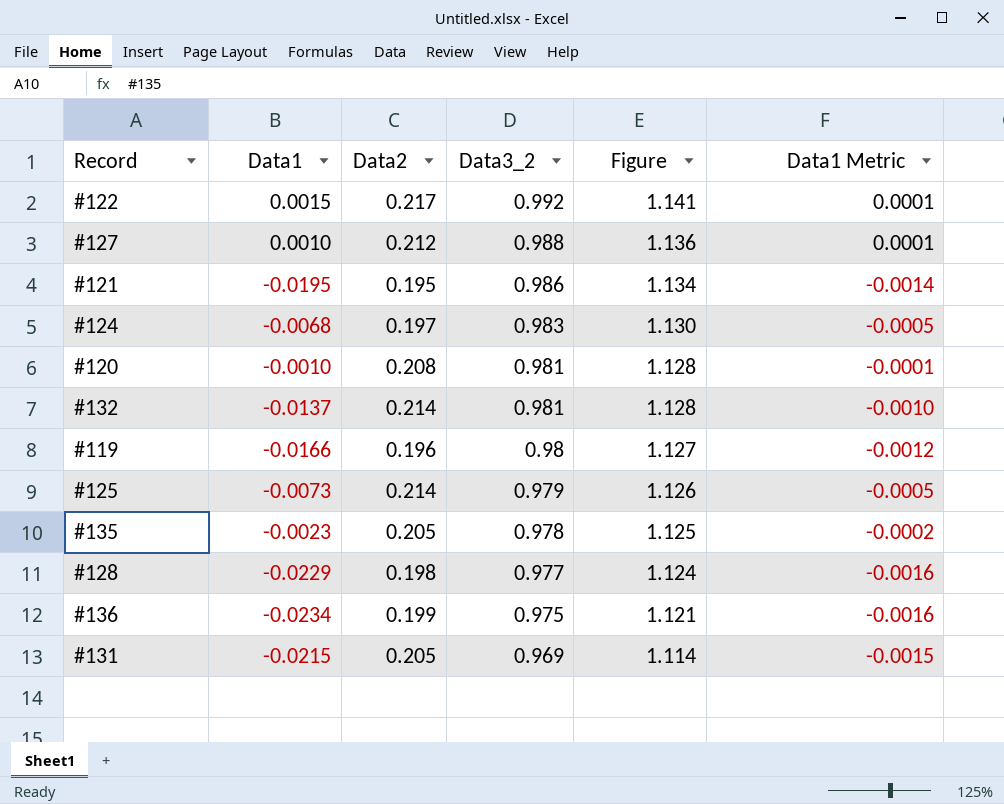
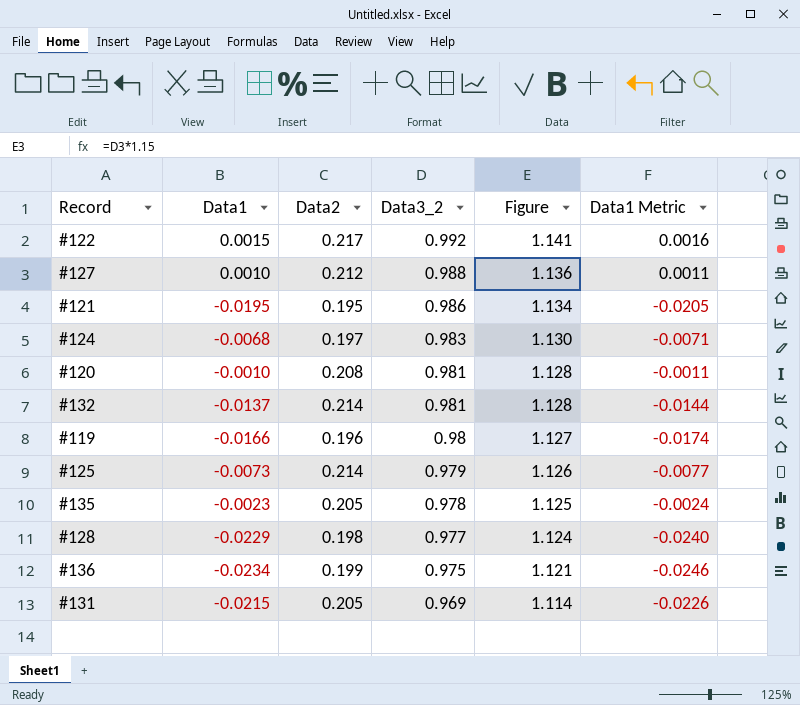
column Data1 Metric | formula: [Data1] * 0.07 -> [Data1] * 1.05

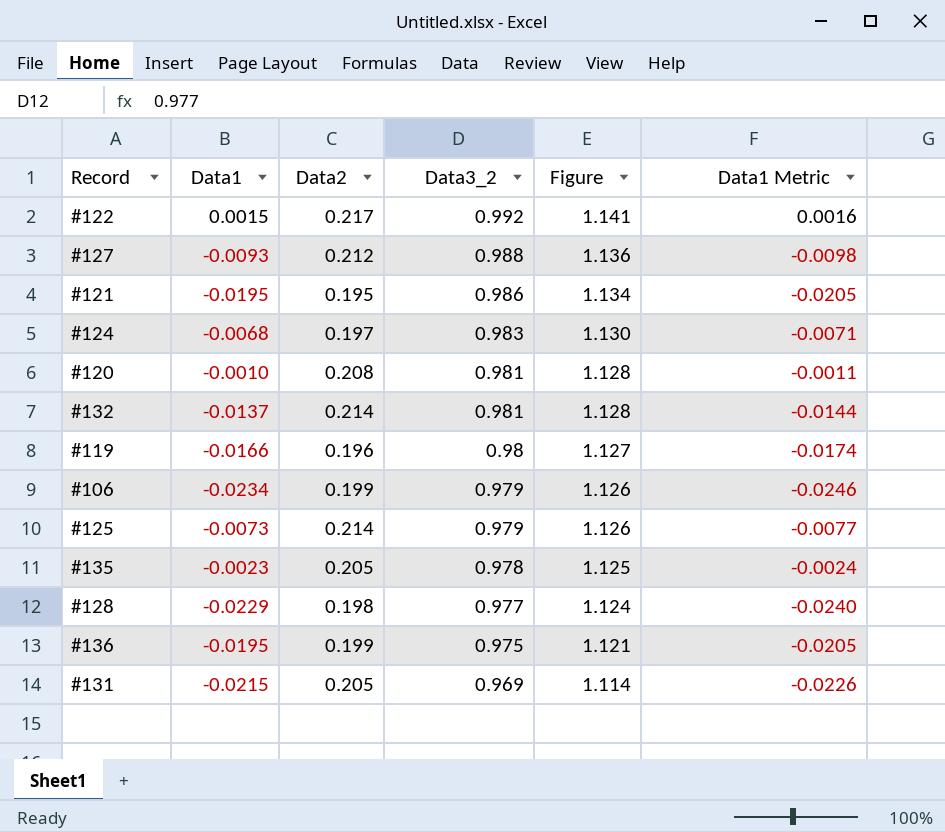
#127 | Data1: 0.0010 -> -0.0093
#127 | Data1 Metric: 0.0011 -> -0.0098
row #106: none -> -0.0234 | 0.199 | 0.979 | 1.126 | -0.0246
#136 | Data1: -0.0234 -> -0.0195
#136 | Data1 Metric: -0.0246 -> -0.0205

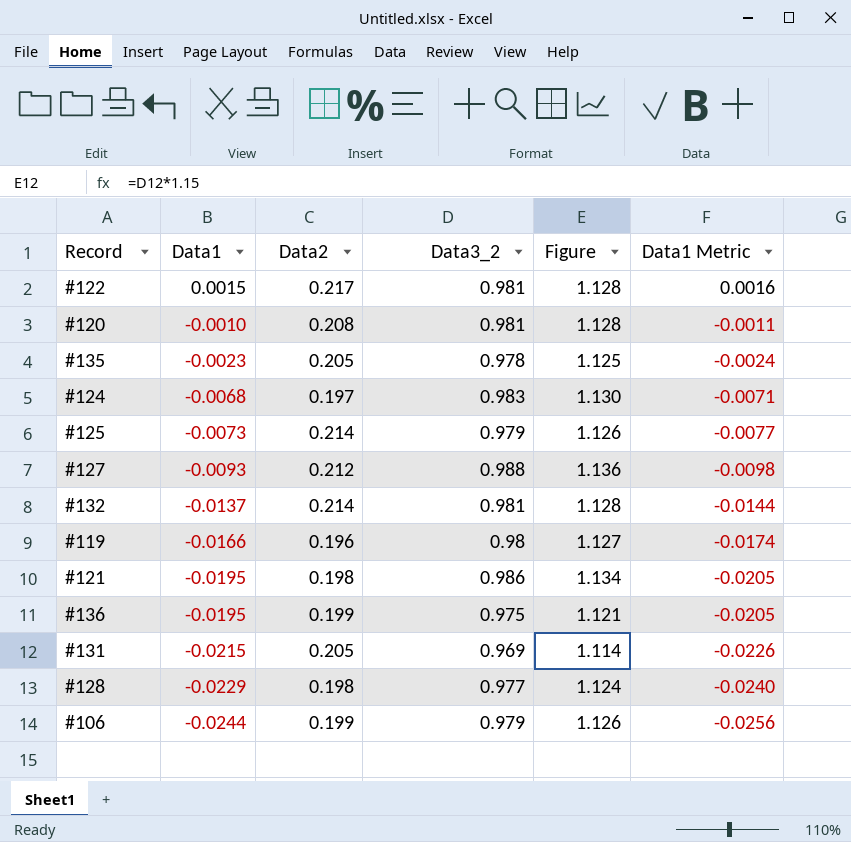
row order: Data3_2 descending -> Data1 descending
#122 | Data3_2: 0.992 -> 0.981
#122 | Figure: 1.141 -> 1.128
#121 | Data2: 0.195 -> 0.198
#106 | Data1: -0.0234 -> -0.0244
#106 | Data1 Metric: -0.0246 -> -0.0256

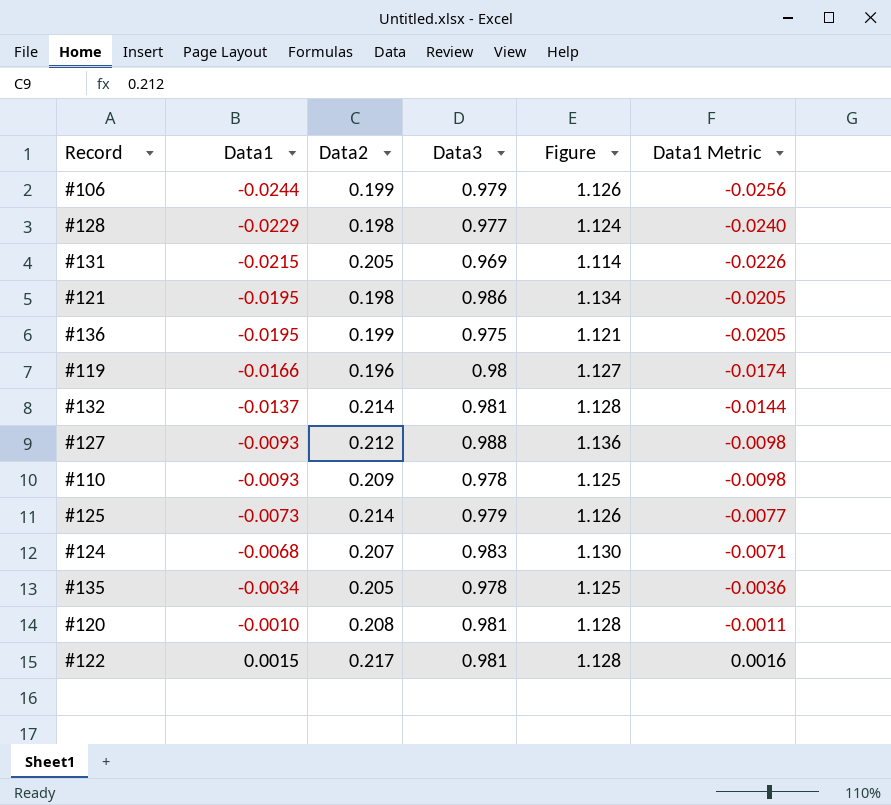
row order: Data1 descending -> Data1 ascending
column name: Data3_2 -> Data3
row #110: none -> -0.0093 | 0.209 | 0.978 | 1.125 | -0.0098
#124 | Data2: 0.197 -> 0.207
#135 | Data1: -0.0023 -> -0.0034
#135 | Data1 Metric: -0.0024 -> -0.0036

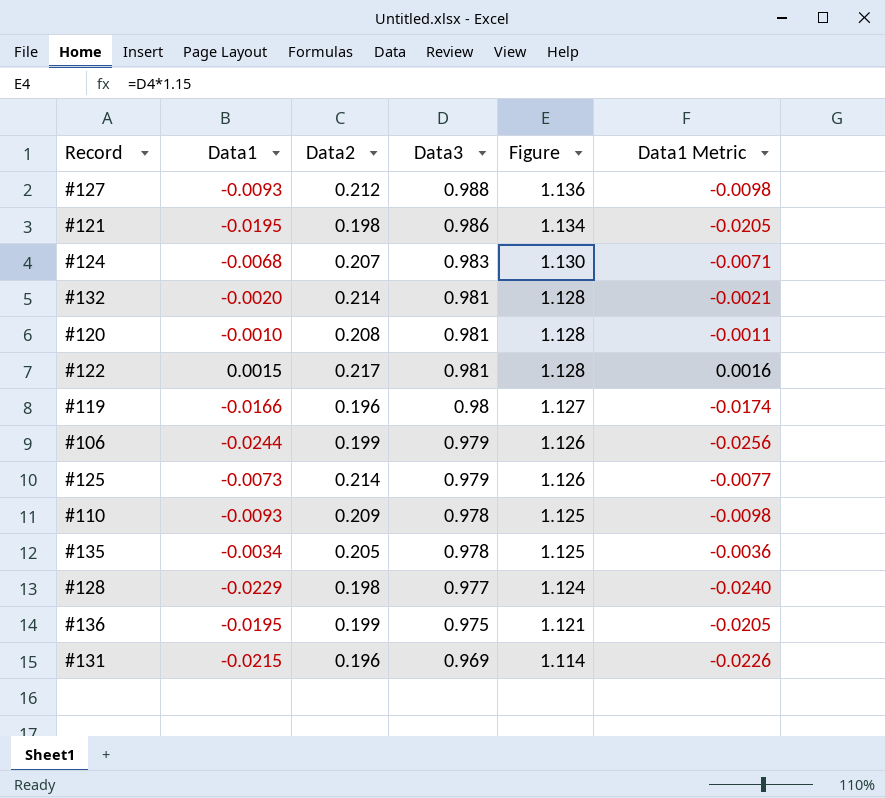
row order: Data1 ascending -> Data3 descending
#132 | Data1: -0.0137 -> -0.0020
#132 | Data1 Metric: -0.0144 -> -0.0021
#131 | Data2: 0.205 -> 0.196

